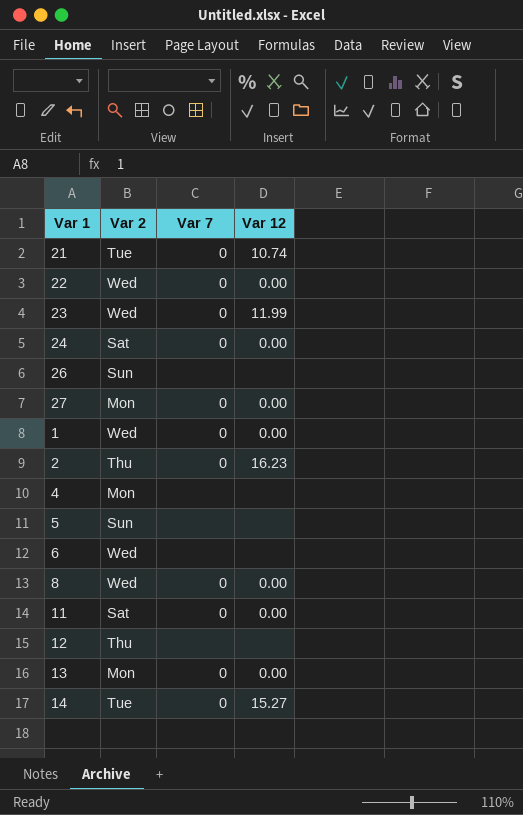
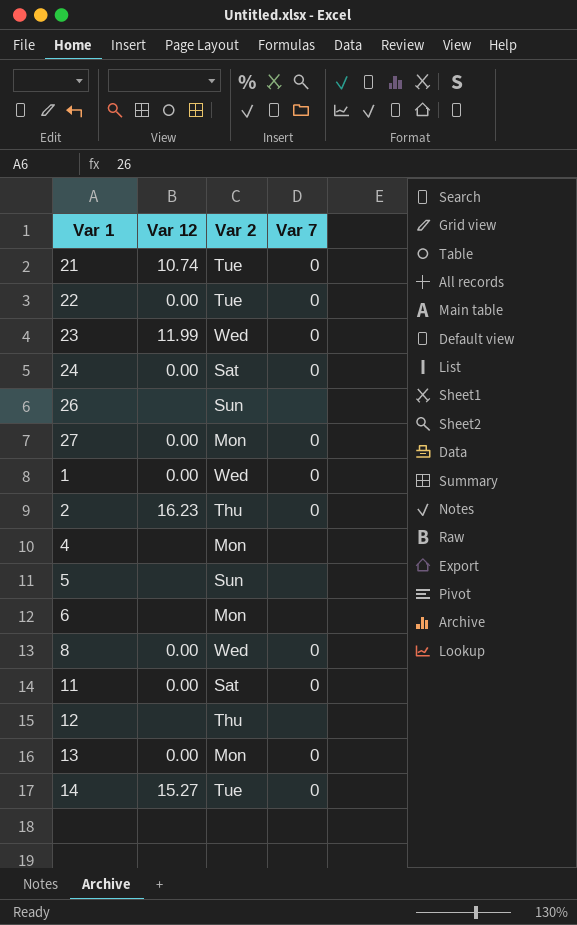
column Var 12 | position: 4 -> 2
22 | Var 2: Wed -> Tue
6 | Var 2: Wed -> Mon

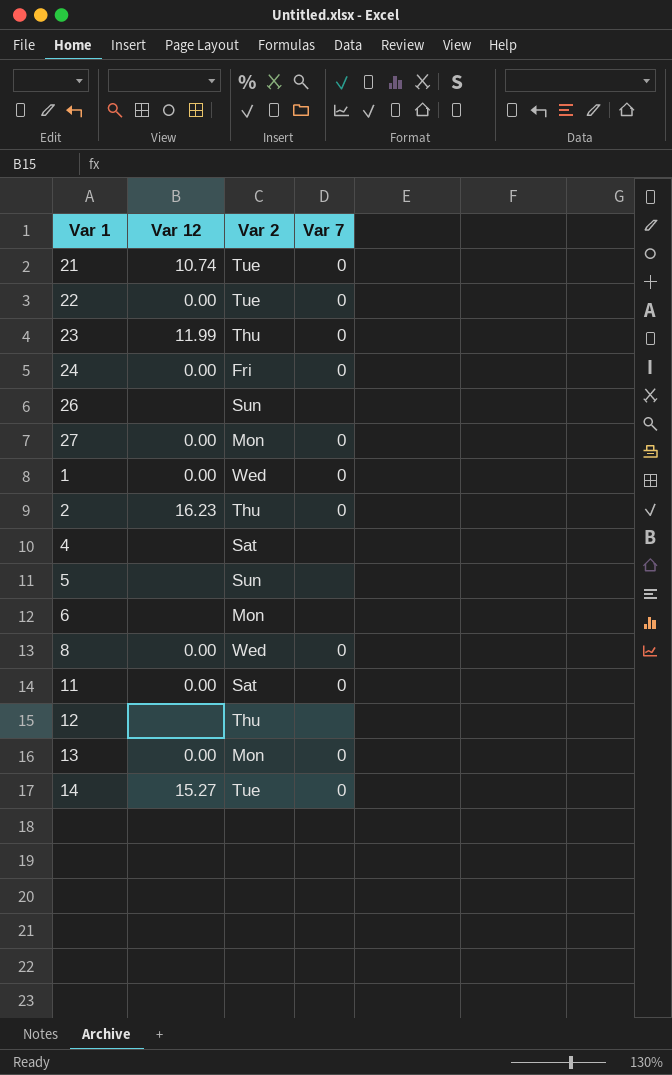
23 | Var 2: Wed -> Thu
24 | Var 2: Sat -> Fri
4 | Var 2: Mon -> Sat

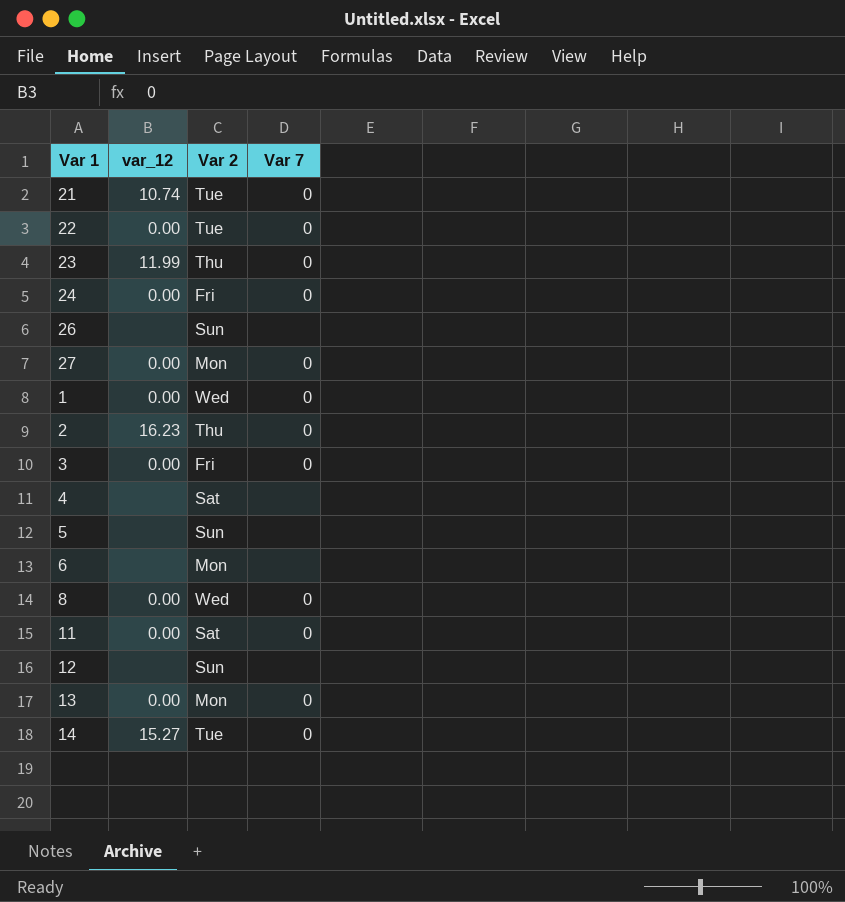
column name: Var 12 -> var_12
row 3: none -> 0.00 | Fri | 0
12 | Var 2: Thu -> Sun

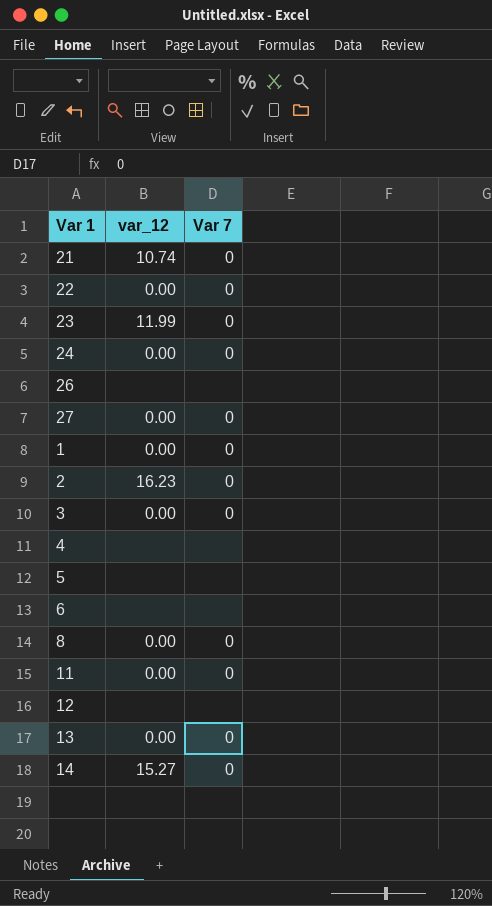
column Var 2 | position: 3 -> none

